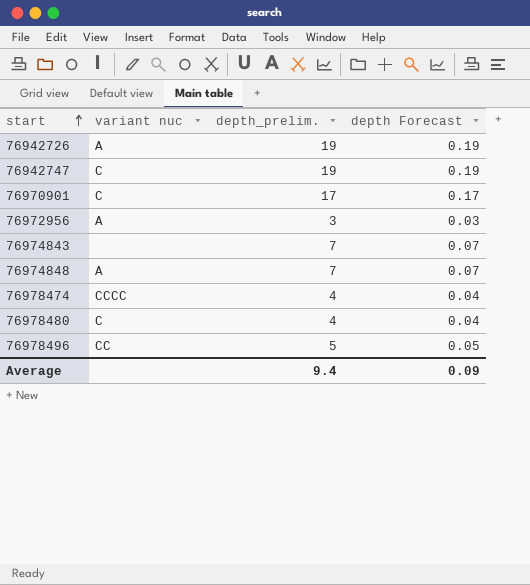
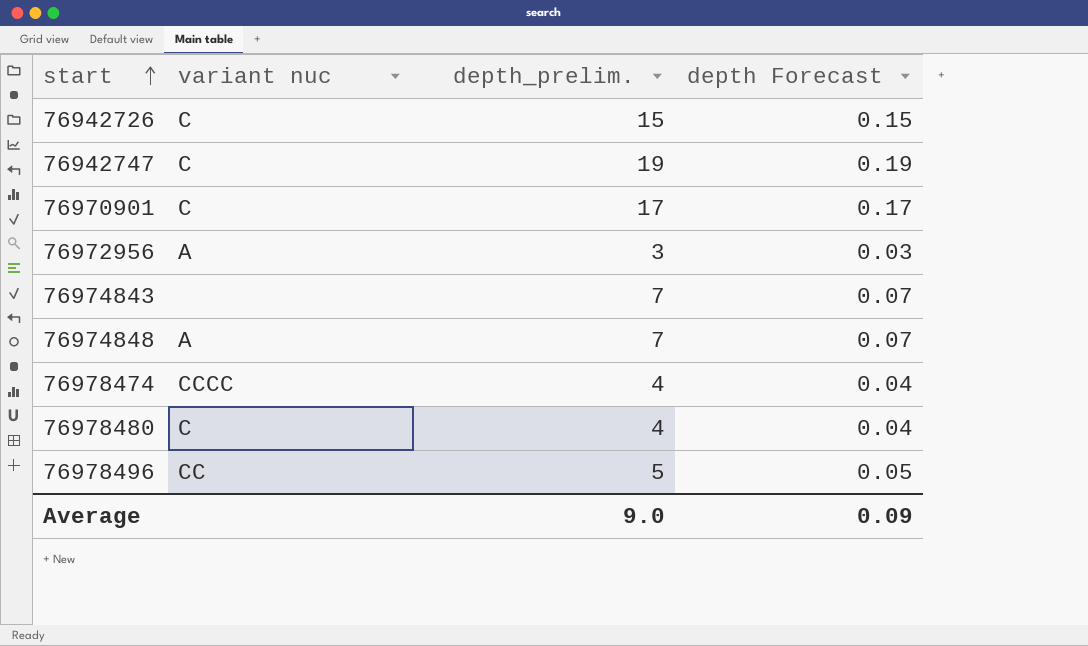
76942726 | variant nuc: A -> C
76942726 | depth_prelim.: 19 -> 15
76942726 | depth Forecast: 0.19 -> 0.15
Average | depth_prelim.: 9.4 -> 9.0

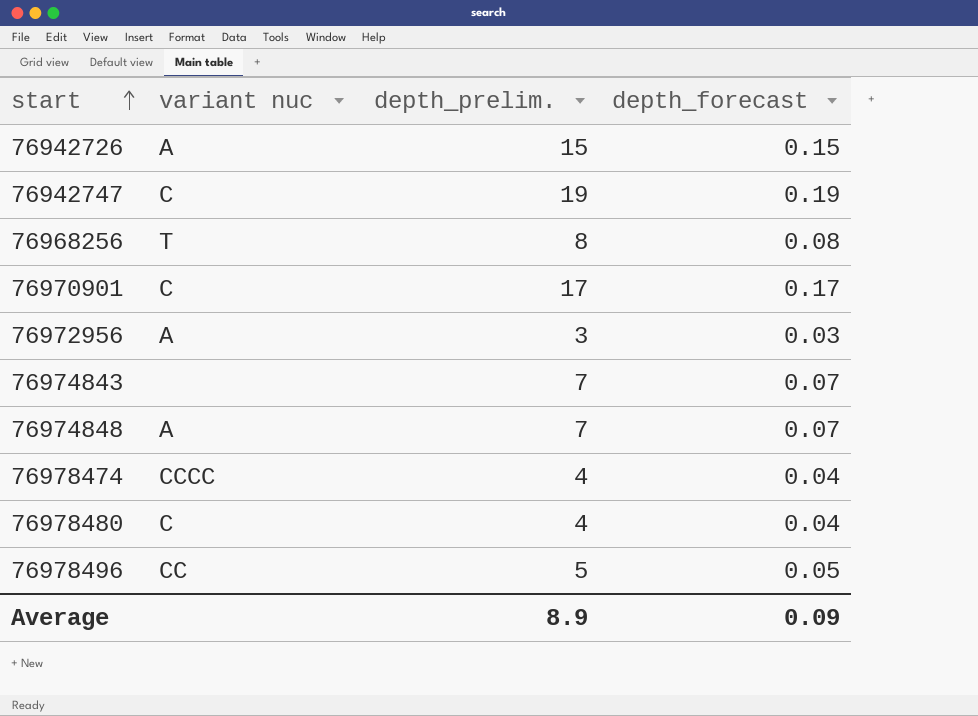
column name: depth Forecast -> depth_forecast
76942726 | variant nuc: C -> A
row 76968256: none -> T | 8 | 0.08
Average | depth_prelim.: 9.0 -> 8.9

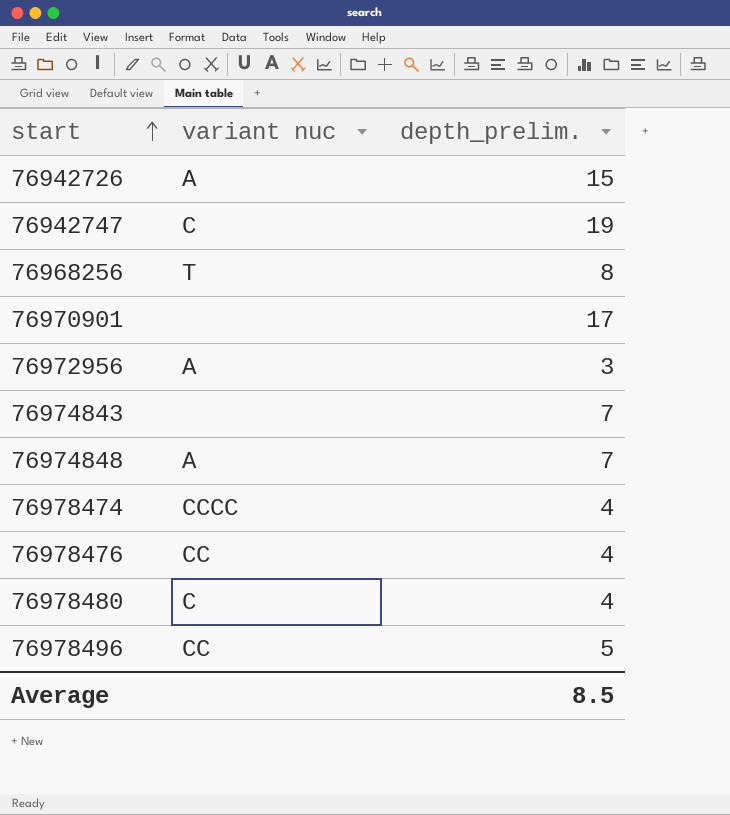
column depth_forecast | formula: [depth_prelim.] * 0.01 -> none
76970901 | variant nuc: C -> none
row 76978476: none -> CC | 4
Average | depth_prelim.: 8.9 -> 8.5

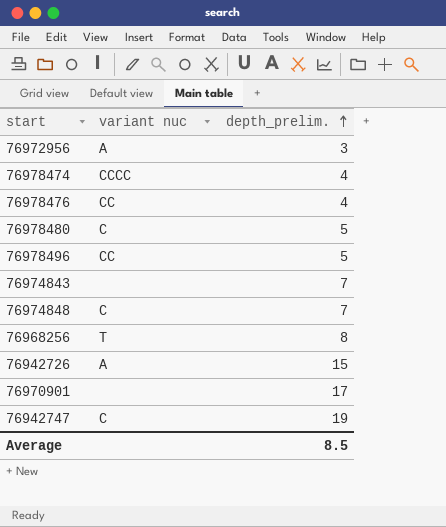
row order: start ascending -> depth_prelim. ascending
76978480 | depth_prelim.: 4 -> 5
76974848 | variant nuc: A -> C

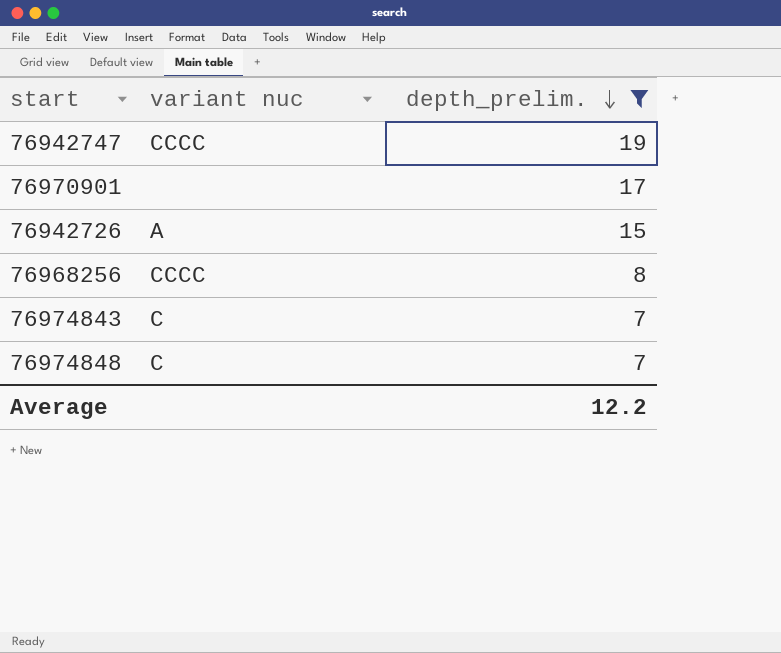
filter: none -> depth_prelim. >= 7
row order: depth_prelim. ascending -> depth_prelim. descending
76942747 | variant nuc: C -> CCCC
76968256 | variant nuc: T -> CCCC
76974843 | variant nuc: none -> C
Average | depth_prelim.: 8.5 -> 12.2

